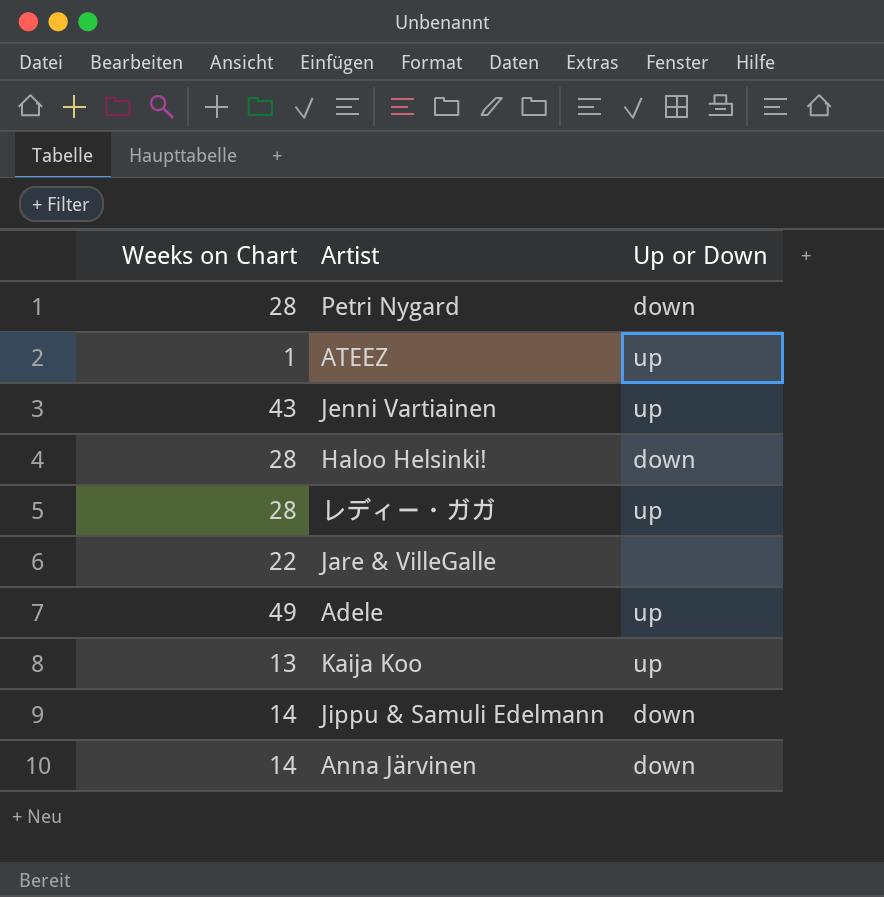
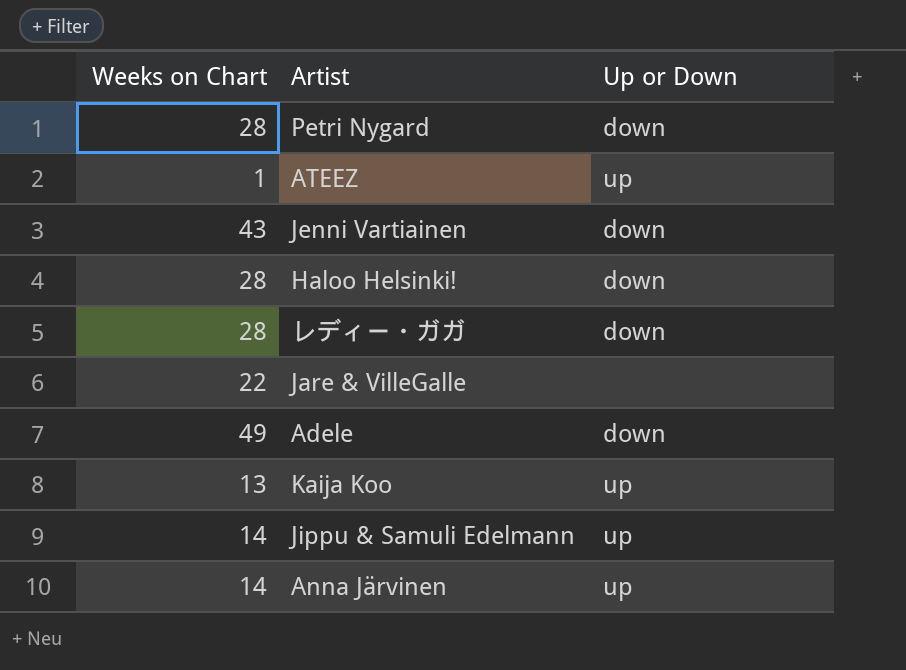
Jenni Vartiainen | Up or Down: up -> down
レディー・ガガ | Up or Down: up -> down
Adele | Up or Down: up -> down
Jippu & Samuli Edelmann | Up or Down: down -> up
Anna Järvinen | Up or Down: down -> up

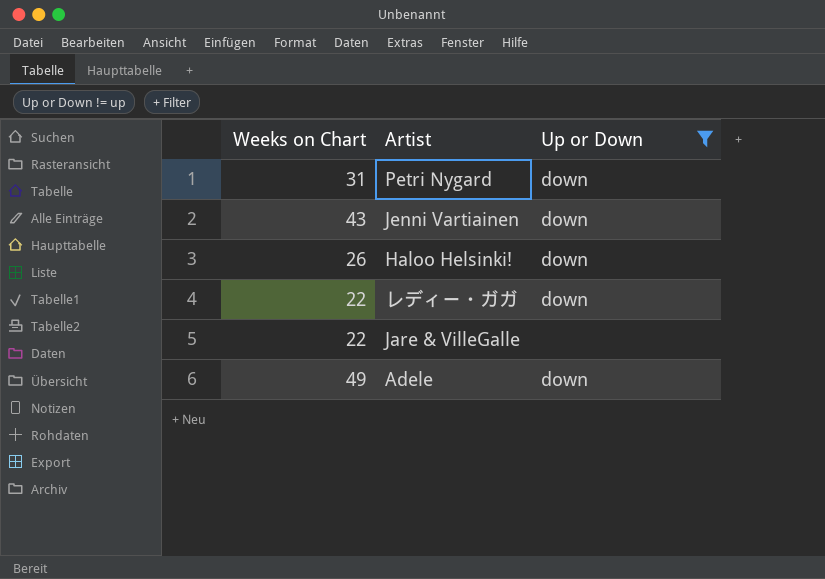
filter: none -> Up or Down != up
Petri Nygard | Weeks on Chart: 28 -> 31
Haloo Helsinki! | Weeks on Chart: 28 -> 26
レディー・ガガ | Weeks on Chart: 28 -> 22

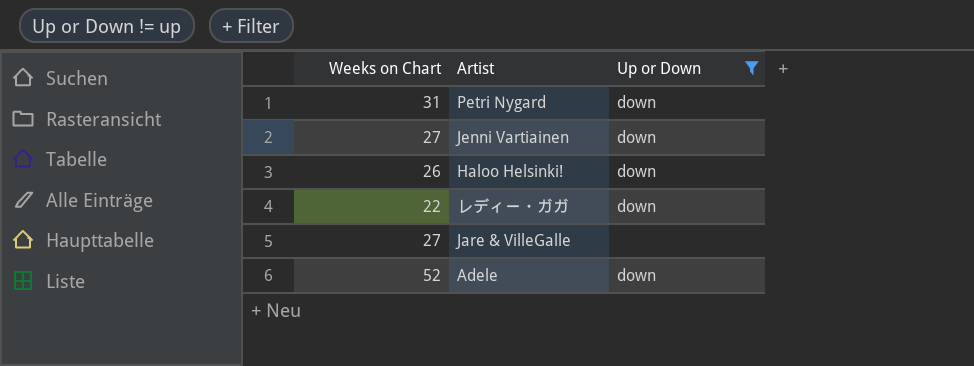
Jenni Vartiainen | Weeks on Chart: 43 -> 27
Jare & VilleGalle | Weeks on Chart: 22 -> 27
Adele | Weeks on Chart: 49 -> 52

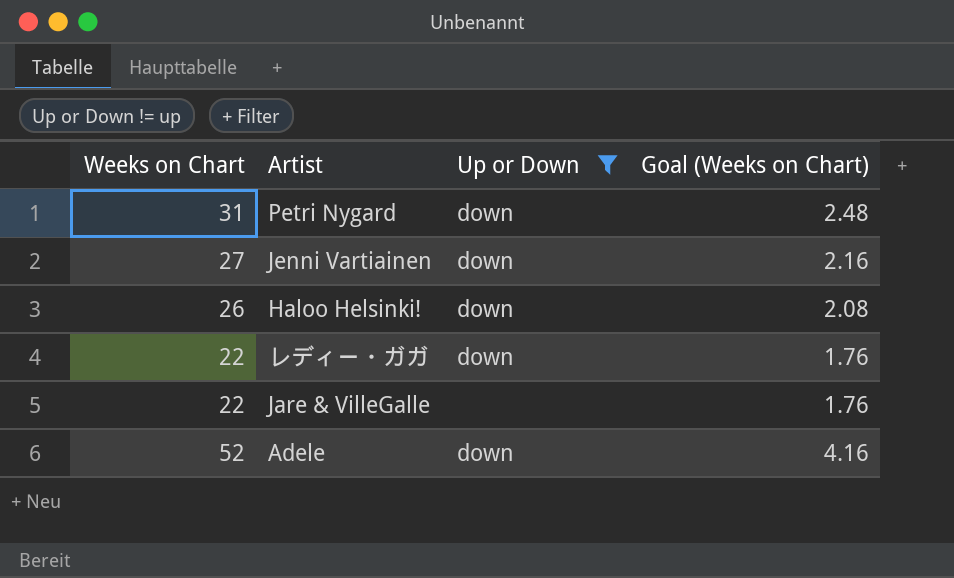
column Goal (Weeks on Chart) | formula: none -> [Weeks on Chart] * 0.08
Jare & VilleGalle | Weeks on Chart: 27 -> 22

